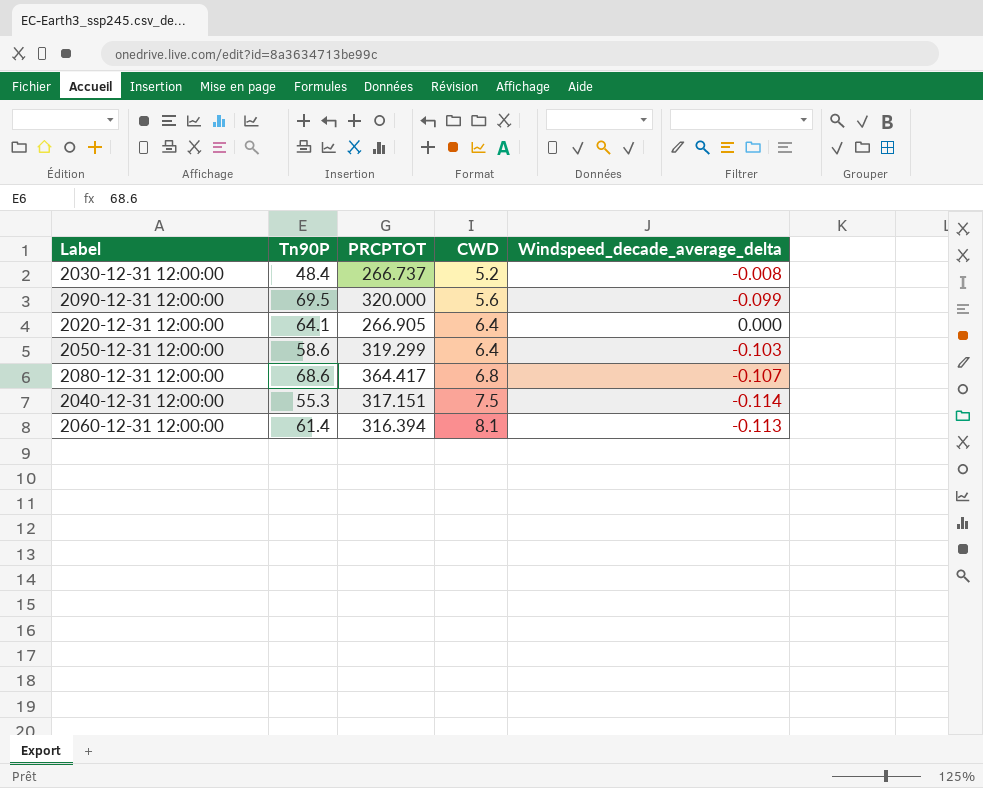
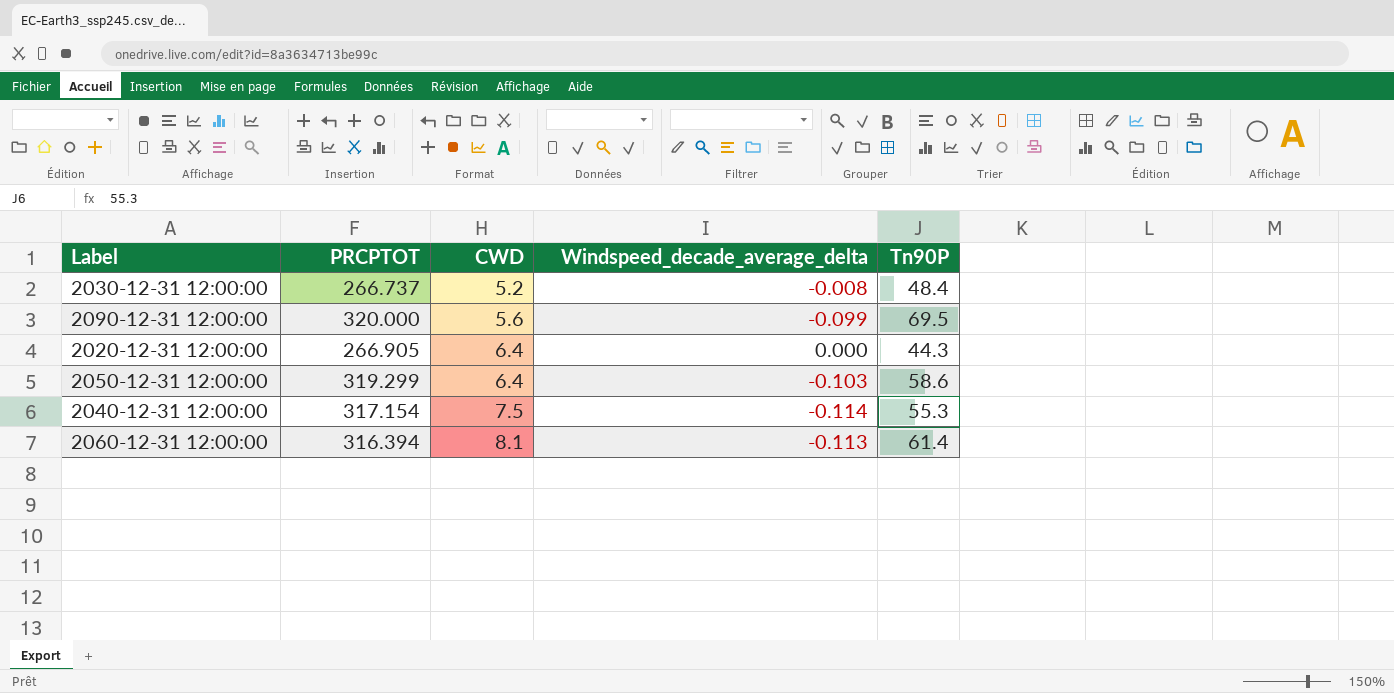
column Tn90P | position: 2 -> 5
row 2080-12-31 12:00:00: 68.6 | 364.417 | 6.8 | -0.107 -> none
2020-12-31 12:00:00 | Tn90P: 64.1 -> 44.3
2040-12-31 12:00:00 | PRCPTOT: 317.151 -> 317.154

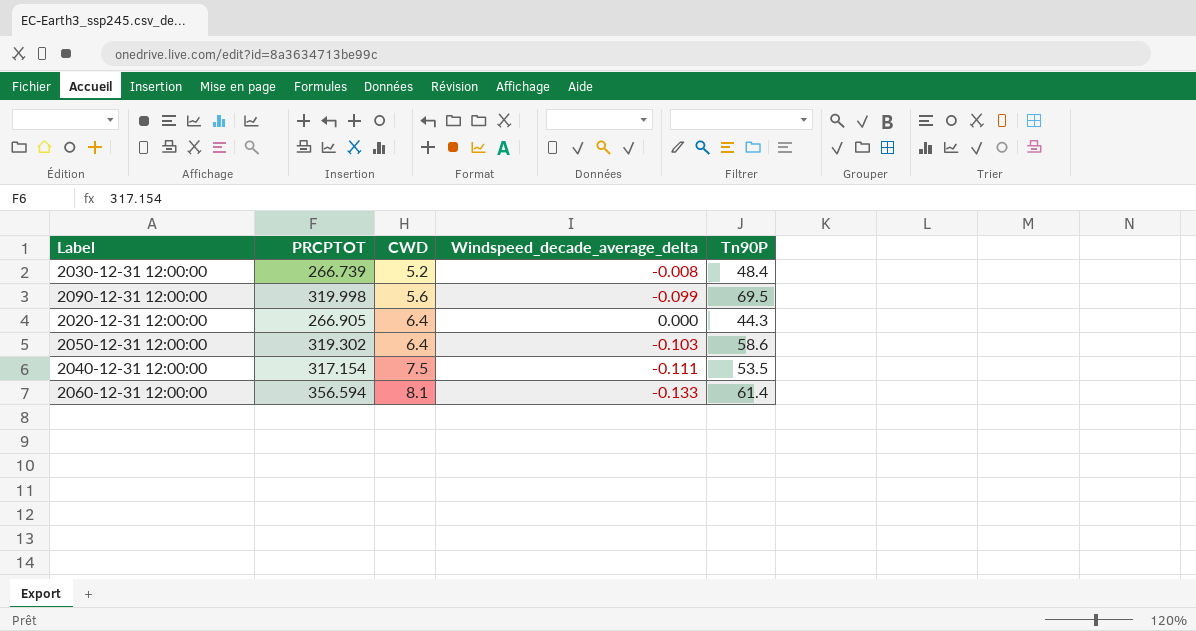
2030-12-31 12:00:00 | PRCPTOT: 266.737 -> 266.739
2090-12-31 12:00:00 | PRCPTOT: 320.000 -> 319.998
2050-12-31 12:00:00 | PRCPTOT: 319.299 -> 319.302
2040-12-31 12:00:00 | Windspeed_decade_average_delta: -0.114 -> -0.111
2040-12-31 12:00:00 | Tn90P: 55.3 -> 53.5
2060-12-31 12:00:00 | PRCPTOT: 316.394 -> 356.594
2060-12-31 12:00:00 | Windspeed_decade_average_delta: -0.113 -> -0.133

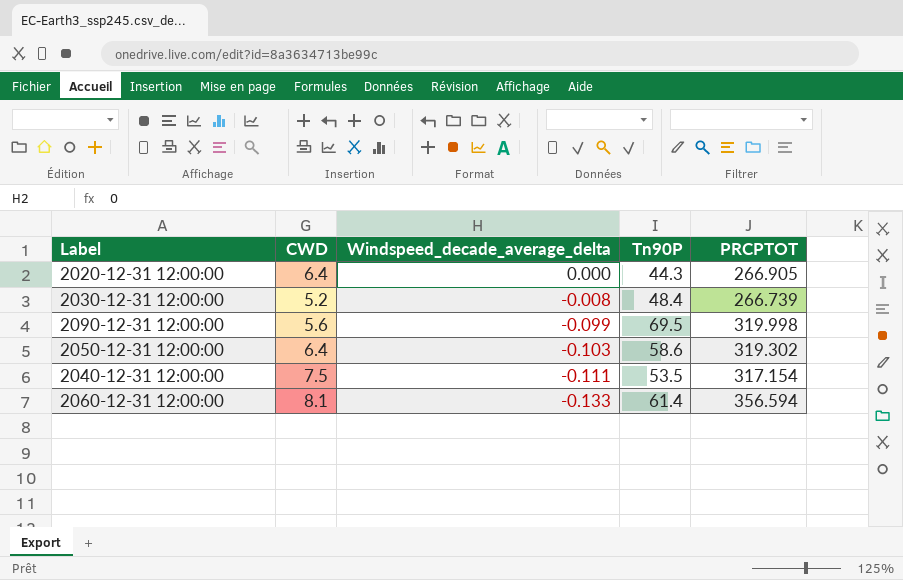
row order: CWD ascending -> Windspeed_decade_average_delta descending
column PRCPTOT | position: 2 -> 5

